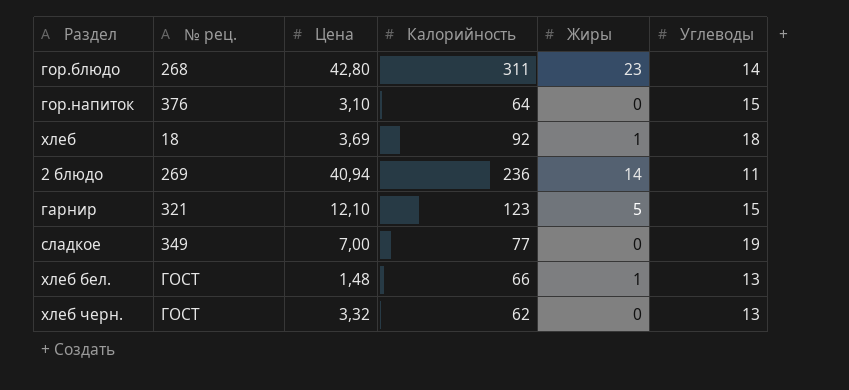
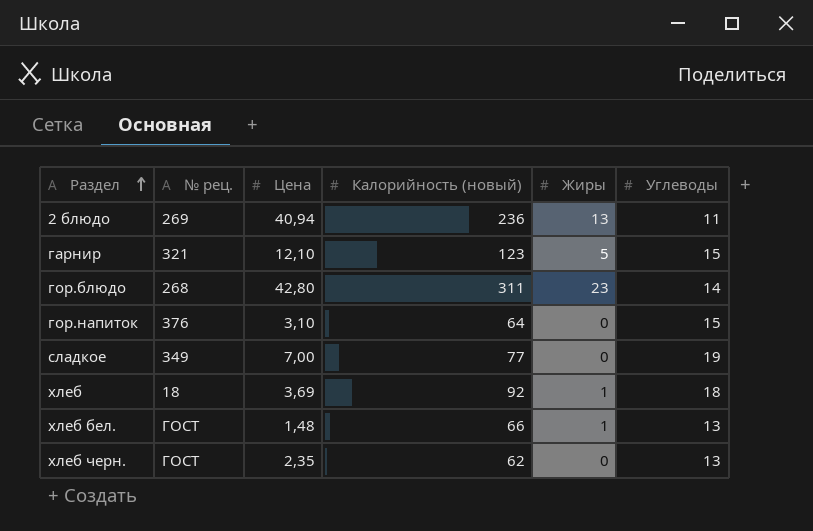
row order: none -> Раздел ascending
column name: Калорийность -> Калорийность (новый)
2 блюдо | Жиры: 14 -> 13
хлеб черн. | Цена: 3,32 -> 2,35

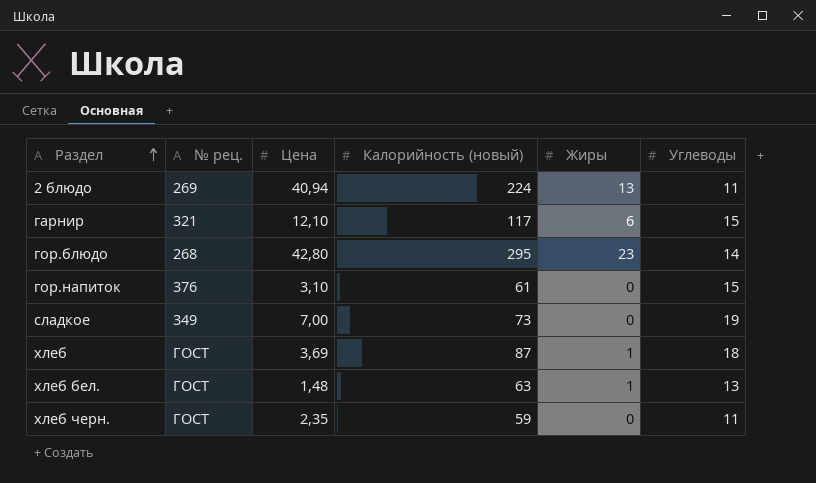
2 блюдо | Калорийность (новый): 236 -> 224
гарнир | Калорийность (новый): 123 -> 117
гарнир | Жиры: 5 -> 6
гор.блюдо | Калорийность (новый): 311 -> 295
гор.напиток | Калорийность (новый): 64 -> 61
сладкое | Калорийность (новый): 77 -> 73
хлеб | № рец.: 18 -> ГОСТ
хлеб | Калорийность (новый): 92 -> 87
хлеб бел. | Калорийность (новый): 66 -> 63
хлеб черн. | Калорийность (новый): 62 -> 59
хлеб черн. | Углеводы: 13 -> 11

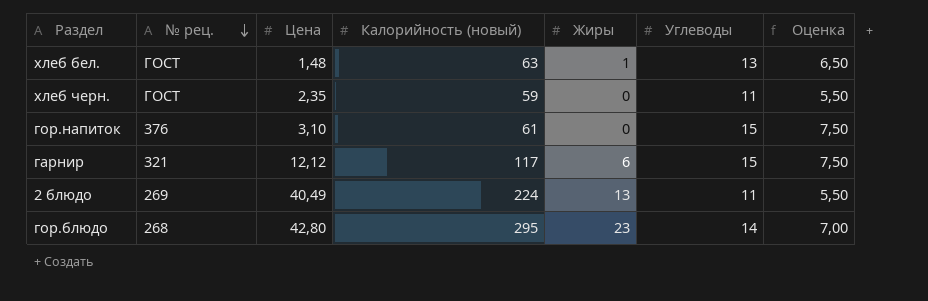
row order: Раздел ascending -> № рец. descending
column Оценка | formula: none -> [Углеводы] * 0,5
row сладкое: 349 | 7,00 | 73 | 0 | 19 -> none
row хлеб: ГОСТ | 3,69 | 87 | 1 | 18 -> none
гарнир | Цена: 12,10 -> 12,12
2 блюдо | Цена: 40,94 -> 40,49

